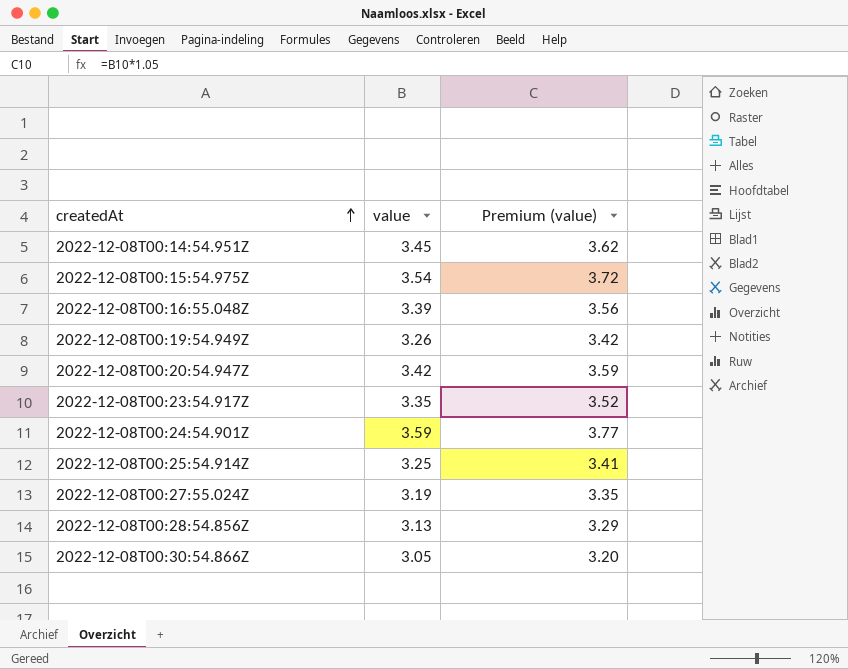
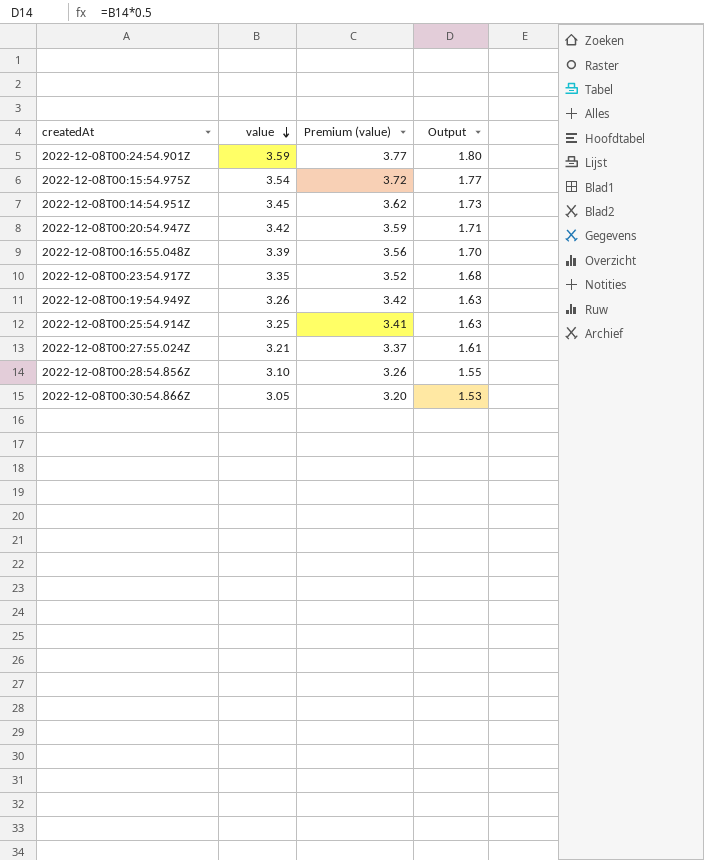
row order: createdAt ascending -> value descending
column Output | formula: none -> [value] * 0.5
2022-12-08T00:27:55.024Z | value: 3.19 -> 3.21
2022-12-08T00:27:55.024Z | Premium (value): 3.35 -> 3.37
2022-12-08T00:28:54.856Z | value: 3.13 -> 3.10
2022-12-08T00:28:54.856Z | Premium (value): 3.29 -> 3.26

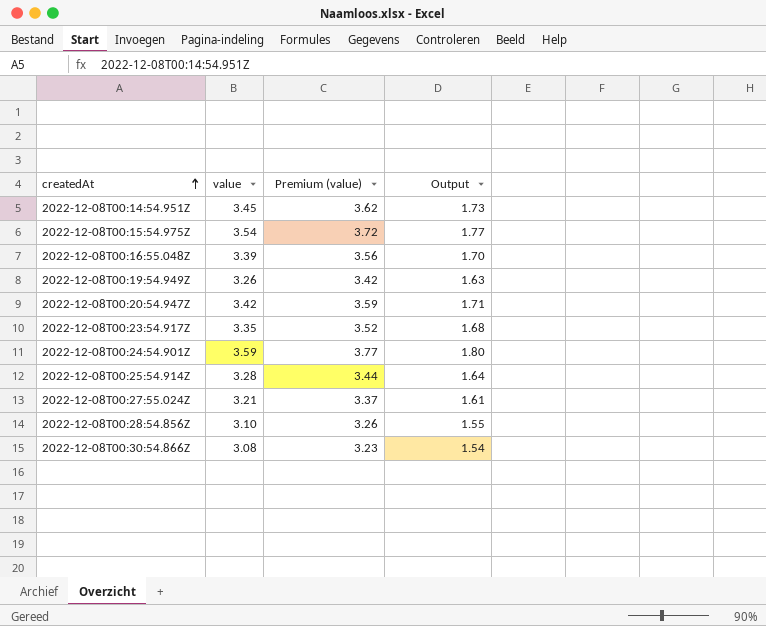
row order: value descending -> createdAt ascending
2022-12-08T00:25:54.914Z | value: 3.25 -> 3.28
2022-12-08T00:25:54.914Z | Premium (value): 3.41 -> 3.44
2022-12-08T00:25:54.914Z | Output: 1.63 -> 1.64
2022-12-08T00:30:54.866Z | value: 3.05 -> 3.08
2022-12-08T00:30:54.866Z | Premium (value): 3.20 -> 3.23
2022-12-08T00:30:54.866Z | Output: 1.53 -> 1.54

